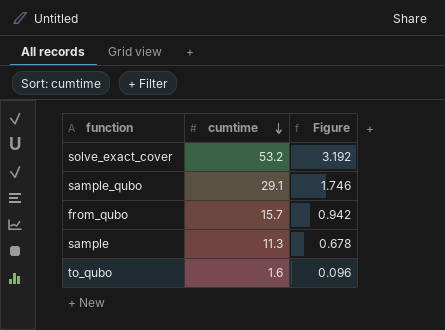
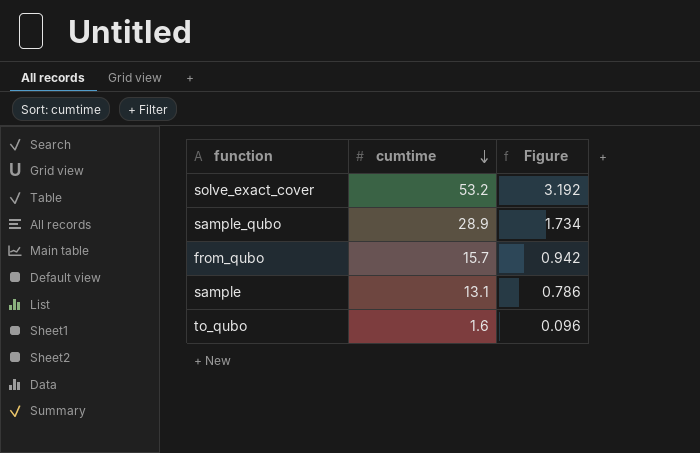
sample_qubo | cumtime: 29.1 -> 28.9
sample_qubo | Figure: 1.746 -> 1.734
sample | cumtime: 11.3 -> 13.1
sample | Figure: 0.678 -> 0.786

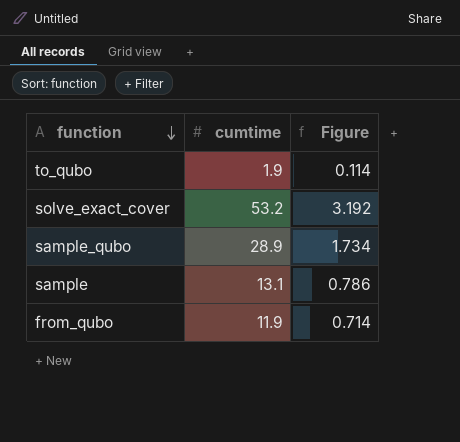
row order: cumtime descending -> function descending
to_qubo | cumtime: 1.6 -> 1.9
to_qubo | Figure: 0.096 -> 0.114
from_qubo | cumtime: 15.7 -> 11.9
from_qubo | Figure: 0.942 -> 0.714

